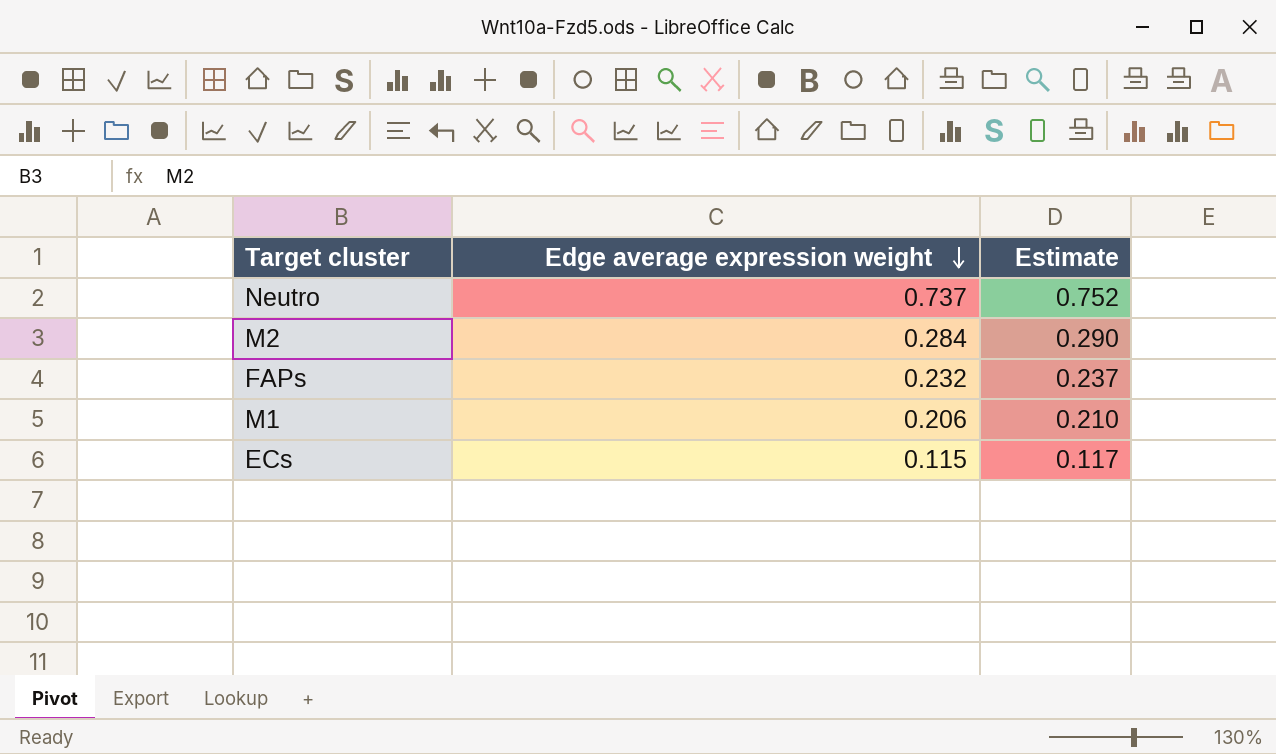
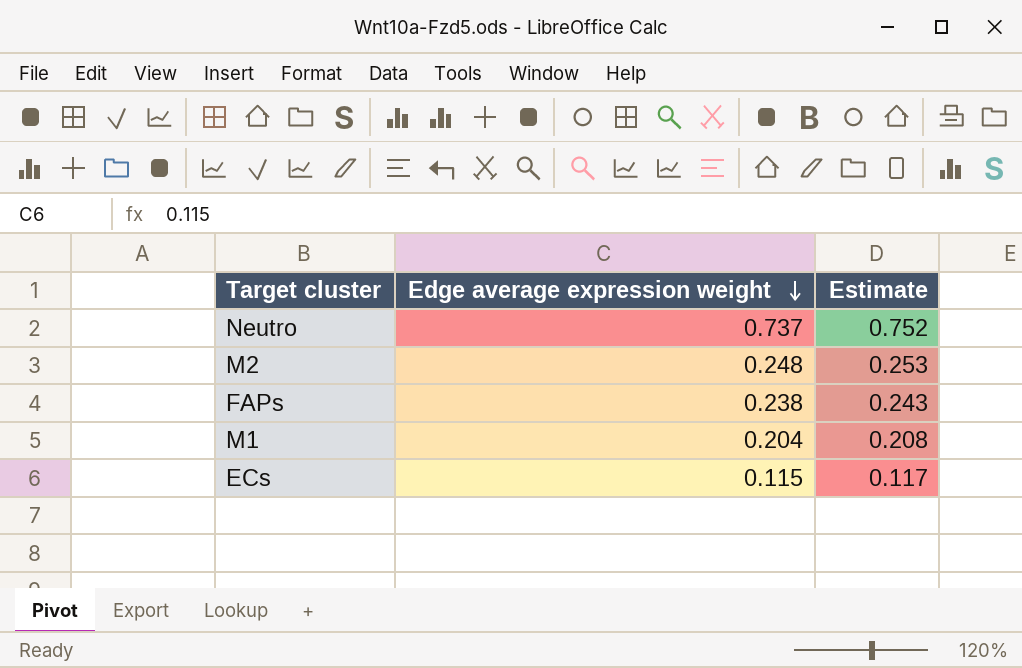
M2 | Edge average expression weight: 0.284 -> 0.248
M2 | Estimate: 0.290 -> 0.253
FAPs | Edge average expression weight: 0.232 -> 0.238
FAPs | Estimate: 0.237 -> 0.243
M1 | Edge average expression weight: 0.206 -> 0.204
M1 | Estimate: 0.210 -> 0.208

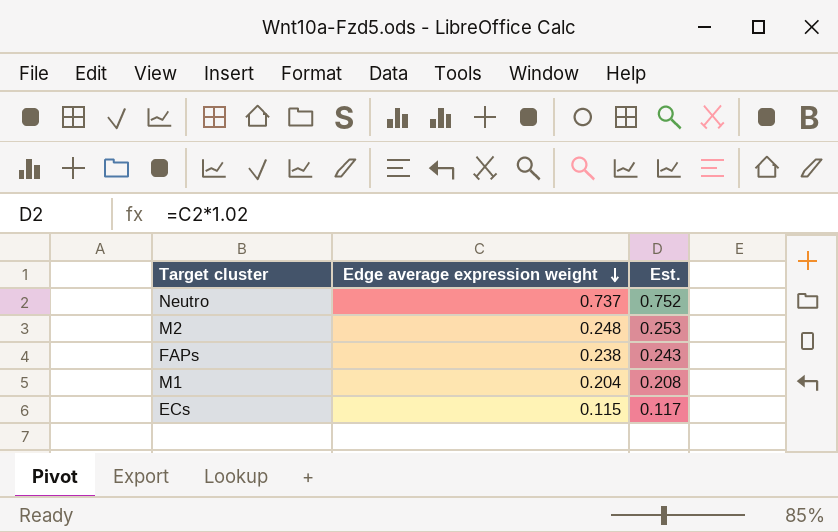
column name: Estimate -> Est.

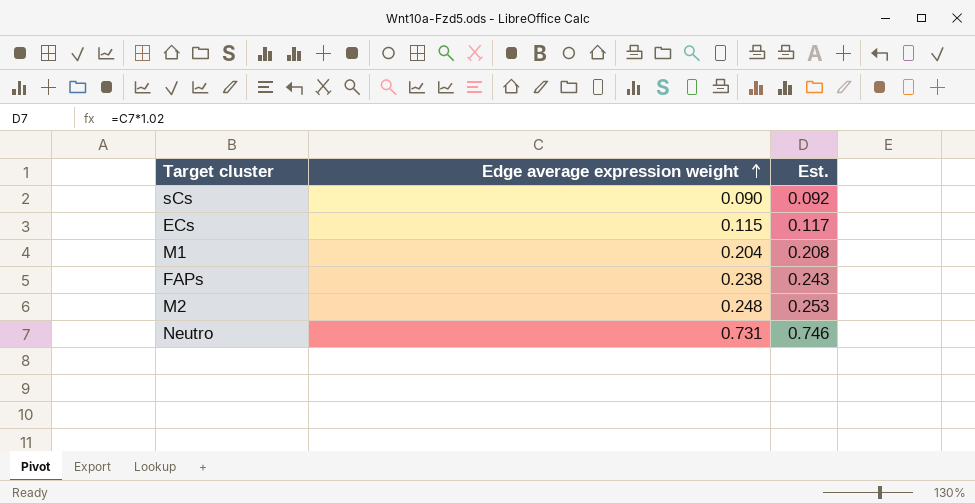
row order: Edge average expression weight descending -> Edge average expression weight ascending
row sCs: none -> 0.090 | 0.092
Neutro | Edge average expression weight: 0.737 -> 0.731
Neutro | Est.: 0.752 -> 0.746

